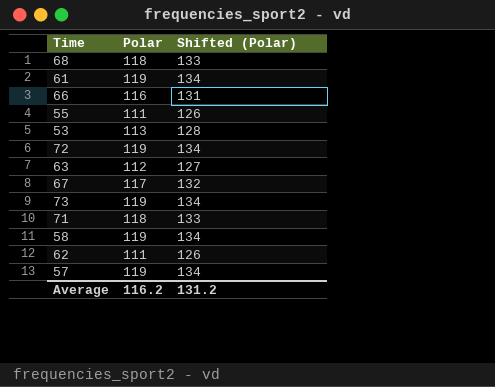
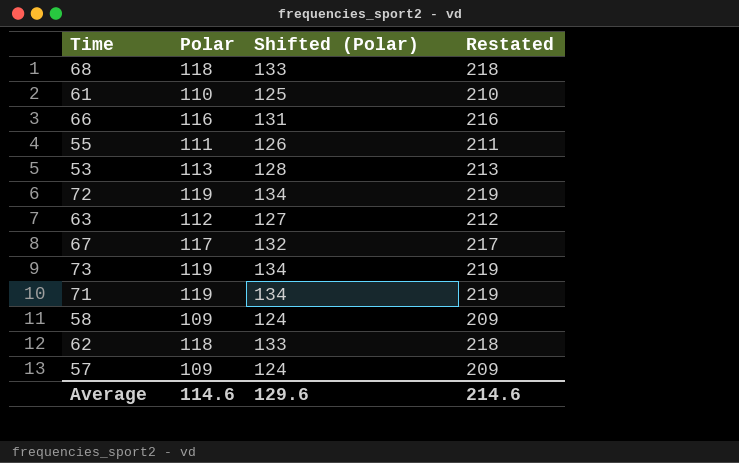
column Restated | formula: none -> [Polar] + 100
61 | Polar: 119 -> 110
61 | Shifted (Polar): 134 -> 125
71 | Polar: 118 -> 119
71 | Shifted (Polar): 133 -> 134
58 | Polar: 119 -> 109
58 | Shifted (Polar): 134 -> 124
62 | Polar: 111 -> 118
62 | Shifted (Polar): 126 -> 133
57 | Polar: 119 -> 109
57 | Shifted (Polar): 134 -> 124
Average | Polar: 116.2 -> 114.6
Average | Shifted (Polar): 131.2 -> 129.6

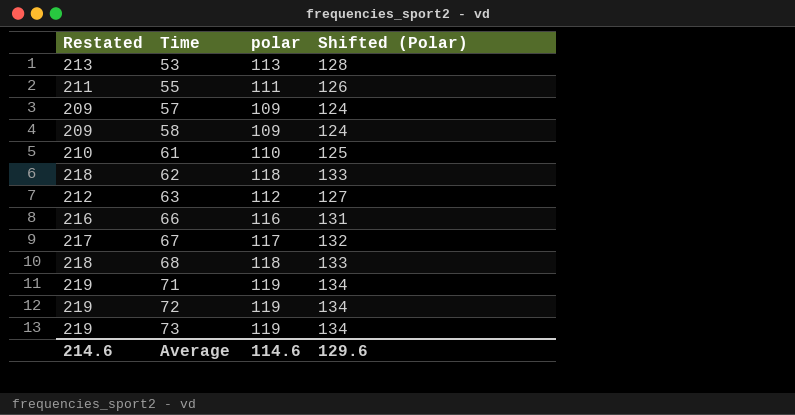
row order: none -> Time ascending
column Restated | position: 4 -> 1
column name: Polar -> polar

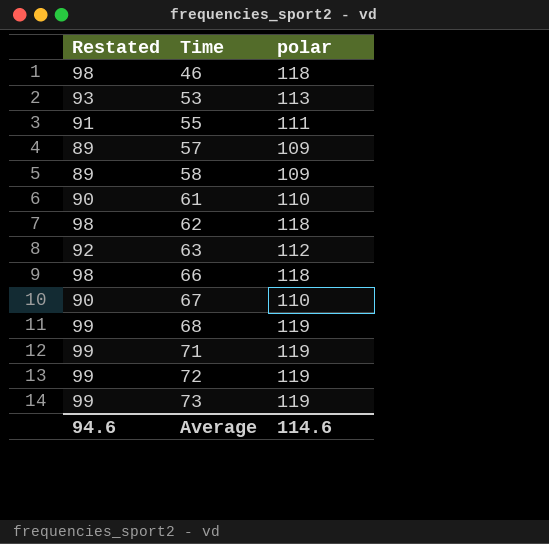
column Shifted (Polar) | formula: [polar] + 15 -> none
column Restated | formula: [polar] + 100 -> [polar] - 20
row 46: none -> 98 | 118
66 | polar: 116 -> 118
67 | polar: 117 -> 110
68 | polar: 118 -> 119
Average | Restated: 214.6 -> 94.6

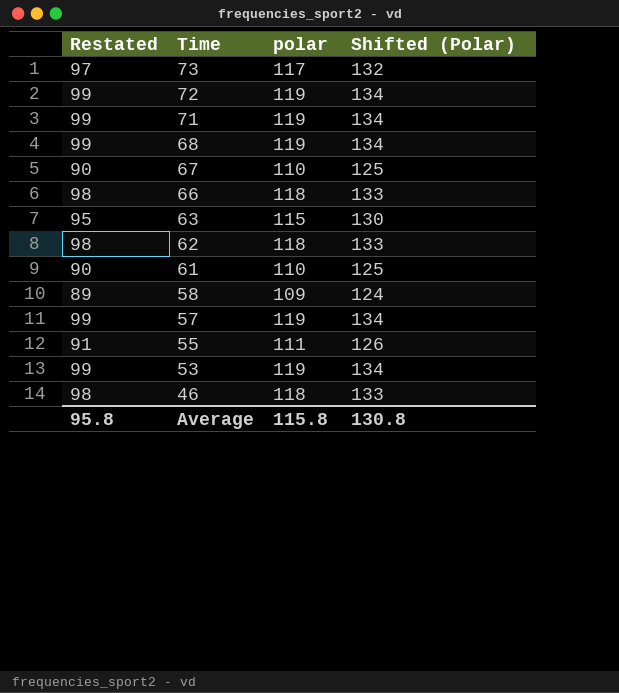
row order: Time ascending -> Time descending
column Shifted (Polar) | formula: none -> [polar] + 15
73 | Restated: 99 -> 97
73 | polar: 119 -> 117
63 | Restated: 92 -> 95
63 | polar: 112 -> 115
57 | Restated: 89 -> 99
57 | polar: 109 -> 119
53 | Restated: 93 -> 99
53 | polar: 113 -> 119
Average | Restated: 94.6 -> 95.8
Average | polar: 114.6 -> 115.8

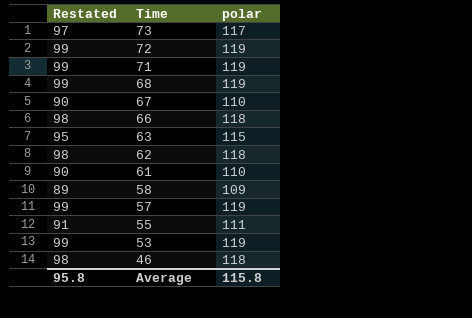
column Shifted (Polar) | formula: [polar] + 15 -> none

